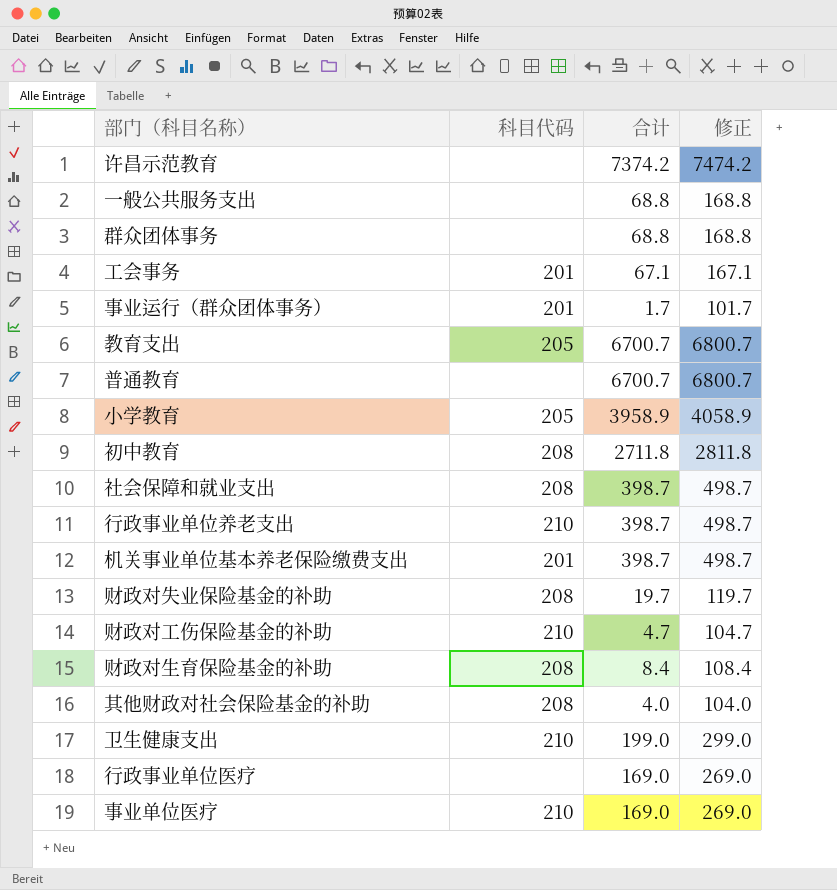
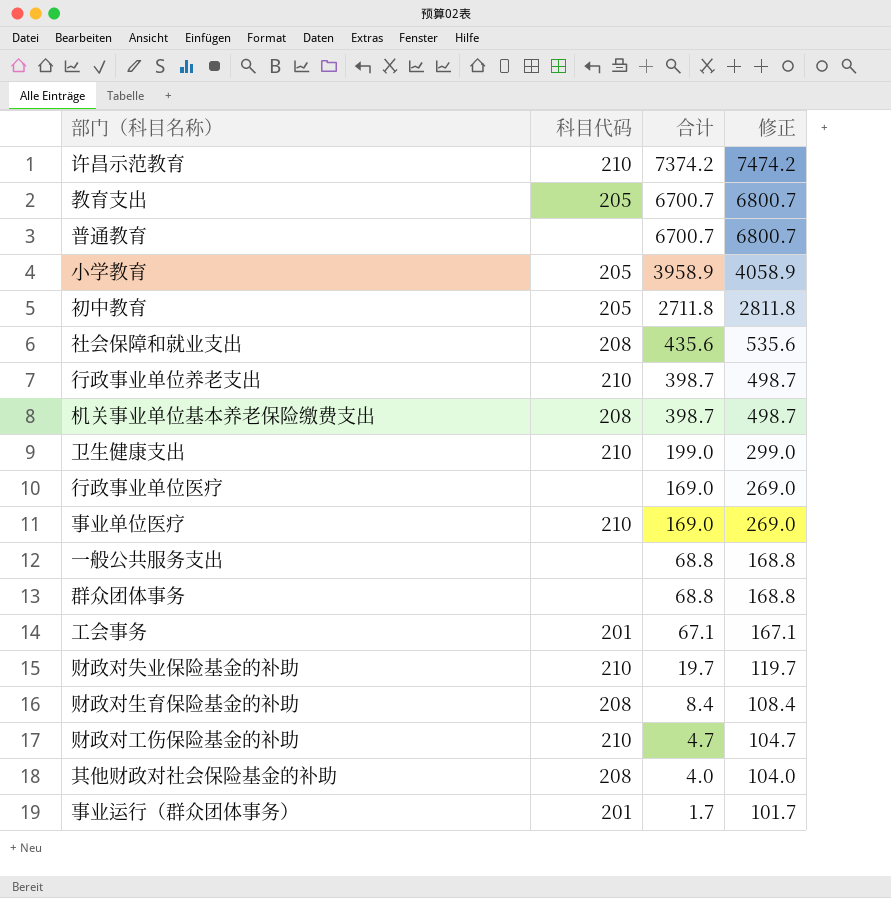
row order: none -> 合计 descending
许昌示范教育 | 科目代码: none -> 210
初中教育 | 科目代码: 208 -> 205
社会保障和就业支出 | 合计: 398.7 -> 435.6
社会保障和就业支出 | 修正: 498.7 -> 535.6
机关事业单位基本养老保险缴费支出 | 科目代码: 201 -> 208
财政对失业保险基金的补助 | 科目代码: 208 -> 210

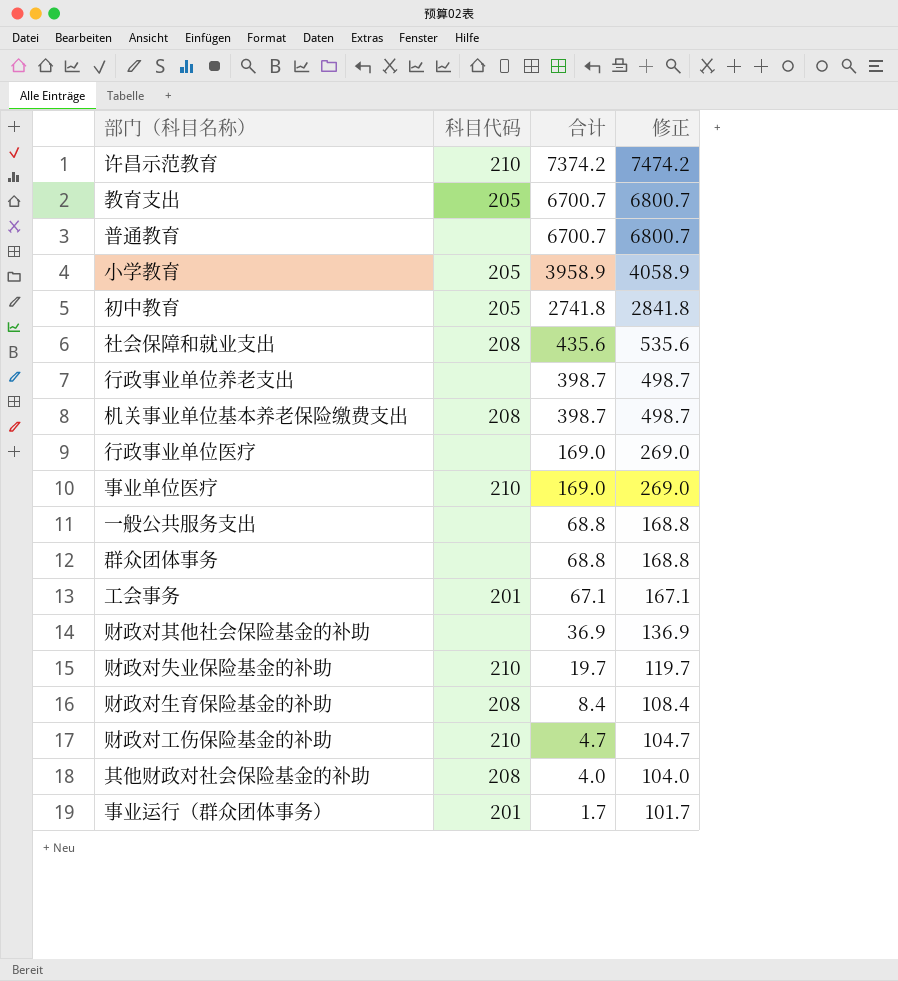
row 卫生健康支出: 210 | 199.0 | 299.0 -> none
初中教育 | 合计: 2711.8 -> 2741.8
初中教育 | 修正: 2811.8 -> 2841.8
行政事业单位养老支出 | 科目代码: 210 -> none
row 财政对其他社会保险基金的补助: none -> none | 36.9 | 136.9

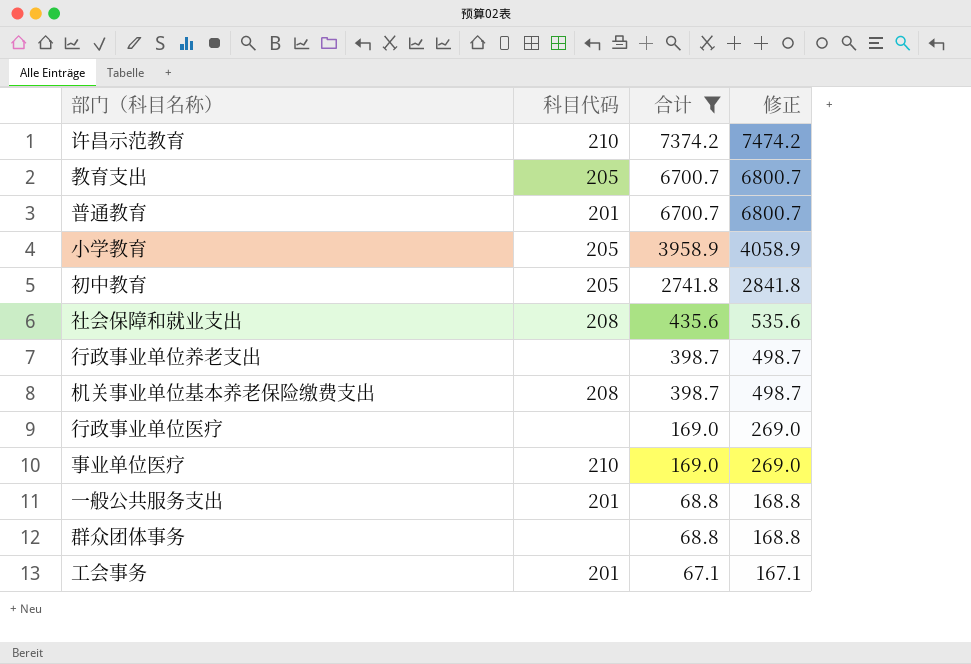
filter: none -> 合计 >= 67.1
普通教育 | 科目代码: none -> 201
一般公共服务支出 | 科目代码: none -> 201

